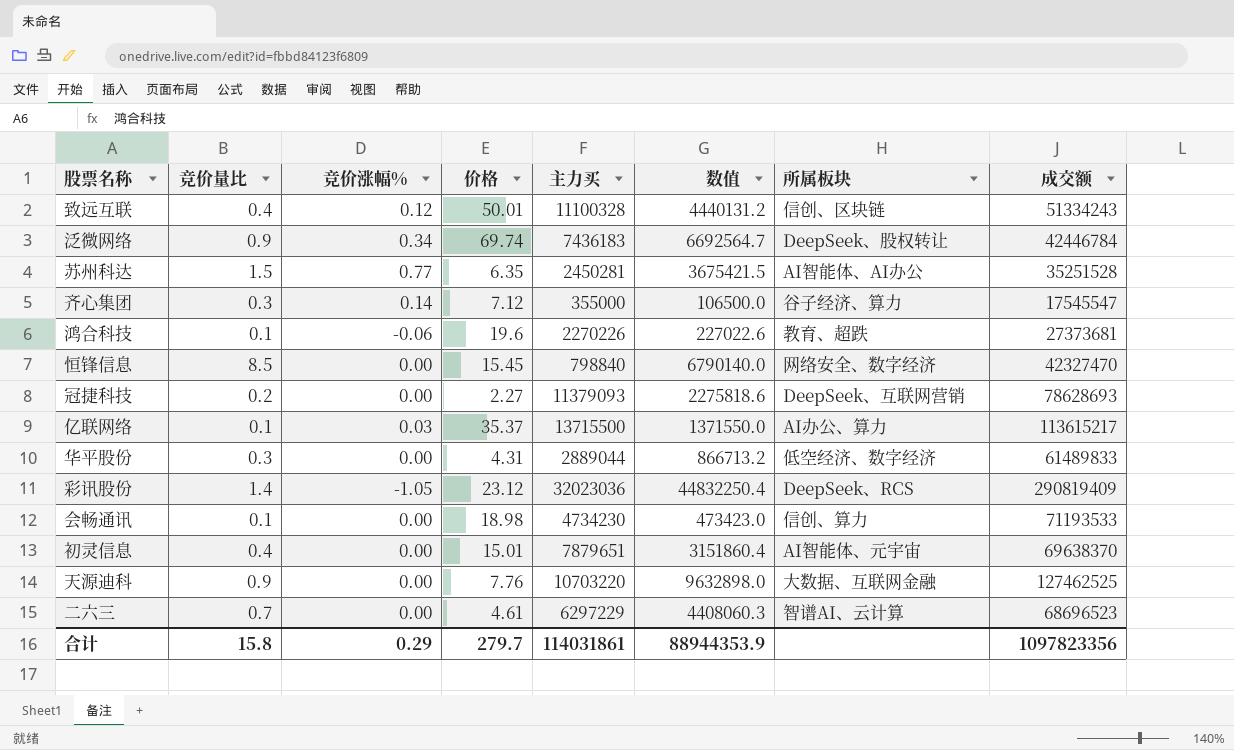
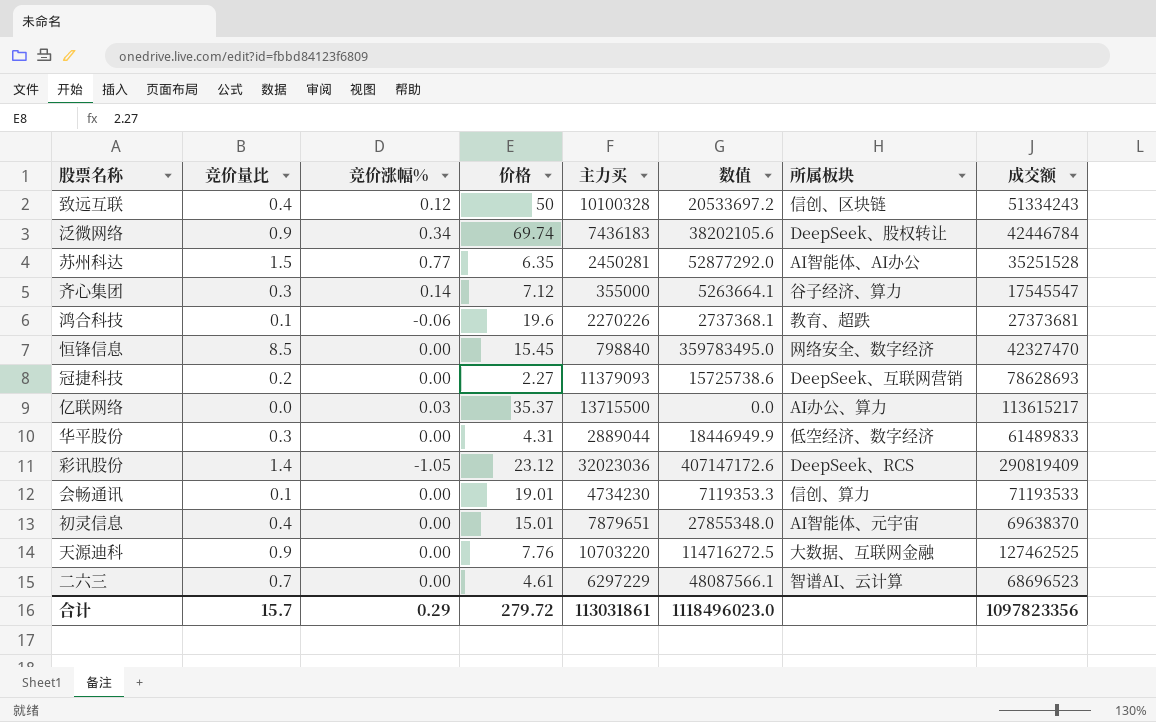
column 数值 | formula: [竞价量比] * [主力买] -> [竞价量比] * [成交额]
致远互联 | 价格: 50.01 -> 50
致远互联 | 主力买: 11100328 -> 10100328
亿联网络 | 竞价量比: 0.1 -> 0.0
会畅通讯 | 价格: 18.98 -> 19.01
合计 | 竞价量比: 15.8 -> 15.7
合计 | 价格: 279.7 -> 279.72
合计 | 主力买: 114031861 -> 113031861
合计 | 数值: 88944353.9 -> 1118496023.0

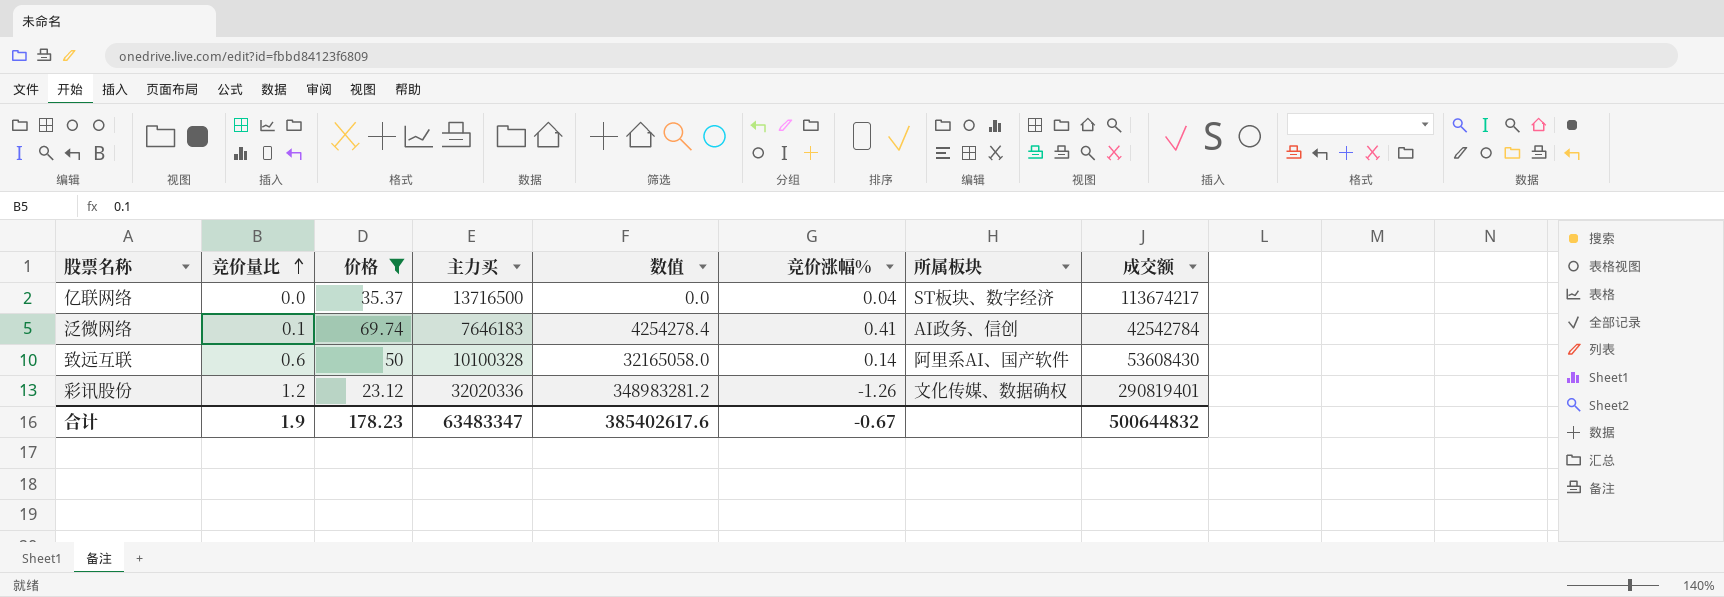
filter: none -> 价格 >= 23.12
row order: none -> 竞价量比 ascending
column 竞价涨幅% | position: 3 -> 6
亿联网络 | 主力买: 13715500 -> 13716500
亿联网络 | 竞价涨幅%: 0.03 -> 0.04
亿联网络 | 所属板块: AI办公、算力 -> ST板块、数字经济
亿联网络 | 成交额: 113615217 -> 113674217
泛微网络 | 竞价量比: 0.9 -> 0.1
泛微网络 | 主力买: 7436183 -> 7646183
泛微网络 | 数值: 38202105.6 -> 4254278.4
泛微网络 | 竞价涨幅%: 0.34 -> 0.41
泛微网络 | 所属板块: DeepSeek、股权转让 -> AI政务、信创
泛微网络 | 成交额: 42446784 -> 42542784
致远互联 | 竞价量比: 0.4 -> 0.6
致远互联 | 数值: 20533697.2 -> 32165058.0
致远互联 | 竞价涨幅%: 0.12 -> 0.14
致远互联 | 所属板块: 信创、区块链 -> 阿里系AI、国产软件
致远互联 | 成交额: 51334243 -> 53608430
彩讯股份 | 竞价量比: 1.4 -> 1.2
彩讯股份 | 主力买: 32023036 -> 32020336
彩讯股份 | 数值: 407147172.6 -> 348983281.2
彩讯股份 | 竞价涨幅%: -1.05 -> -1.26
彩讯股份 | 所属板块: DeepSeek、RCS -> 文化传媒、数据确权
彩讯股份 | 成交额: 290819409 -> 290819401
合计 | 竞价量比: 15.7 -> 1.9
合计 | 价格: 279.72 -> 178.23
合计 | 主力买: 113031861 -> 63483347
合计 | 数值: 1118496023.0 -> 385402617.6
合计 | 竞价涨幅%: 0.29 -> -0.67
合计 | 成交额: 1097823356 -> 500644832

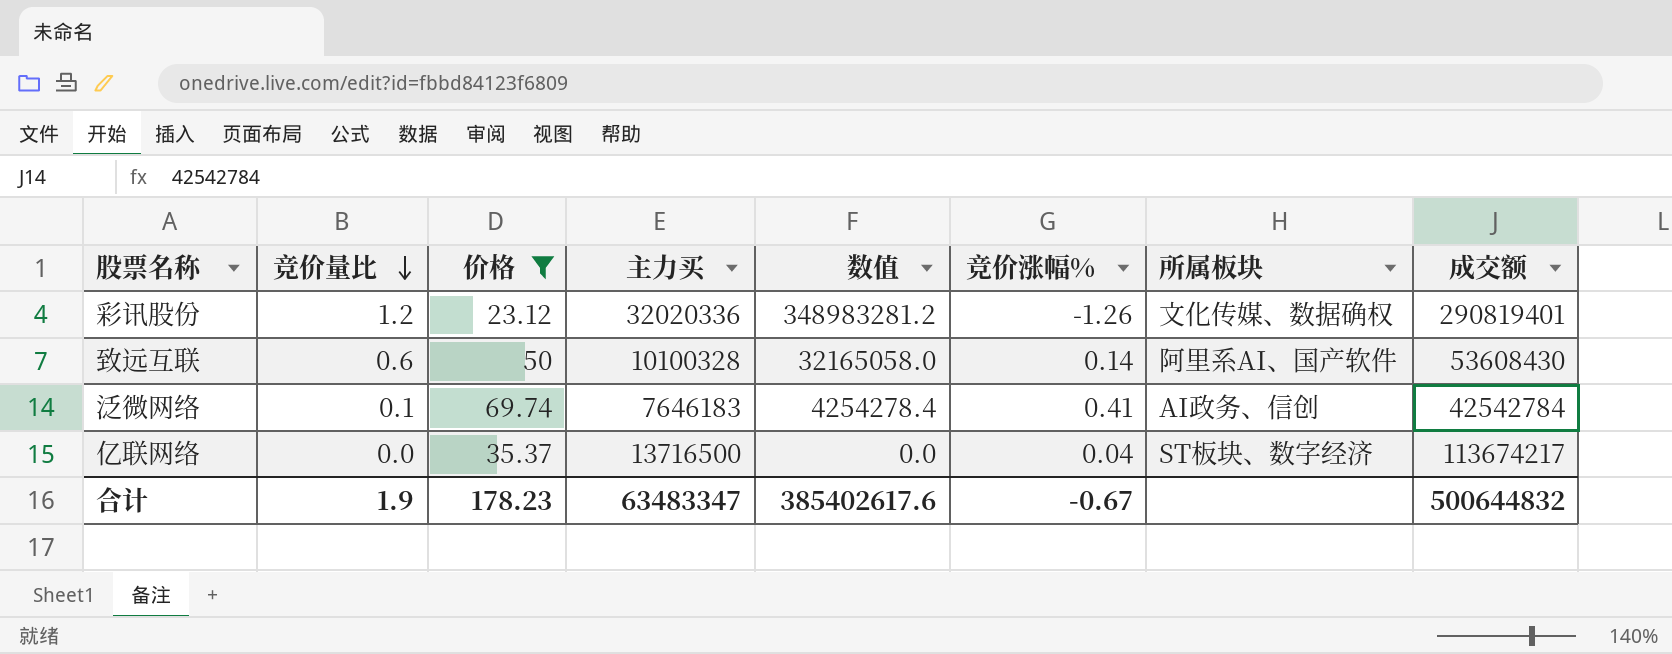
row order: 竞价量比 ascending -> 竞价量比 descending

